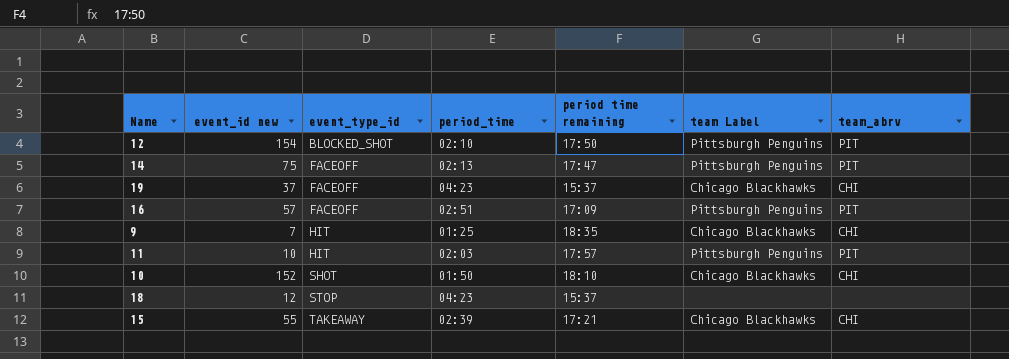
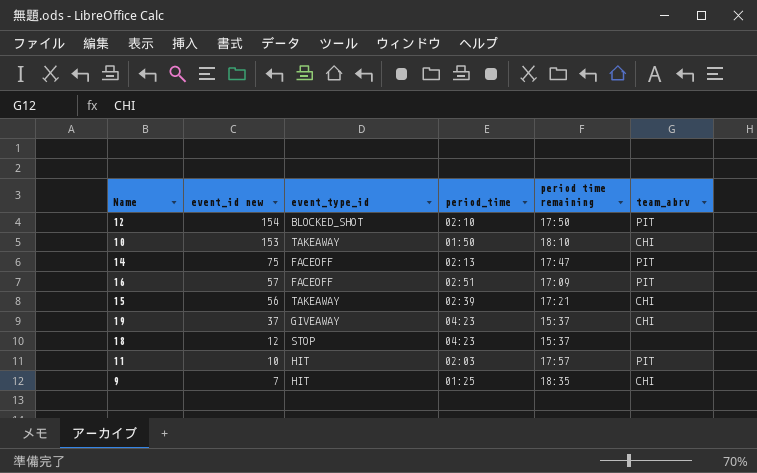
row order: event_type_id ascending -> event_id new descending
column team Label | position: 6 -> none
10 | event_id new: 152 -> 153
10 | event_type_id: SHOT -> TAKEAWAY
15 | event_id new: 55 -> 56
19 | event_type_id: FACEOFF -> GIVEAWAY

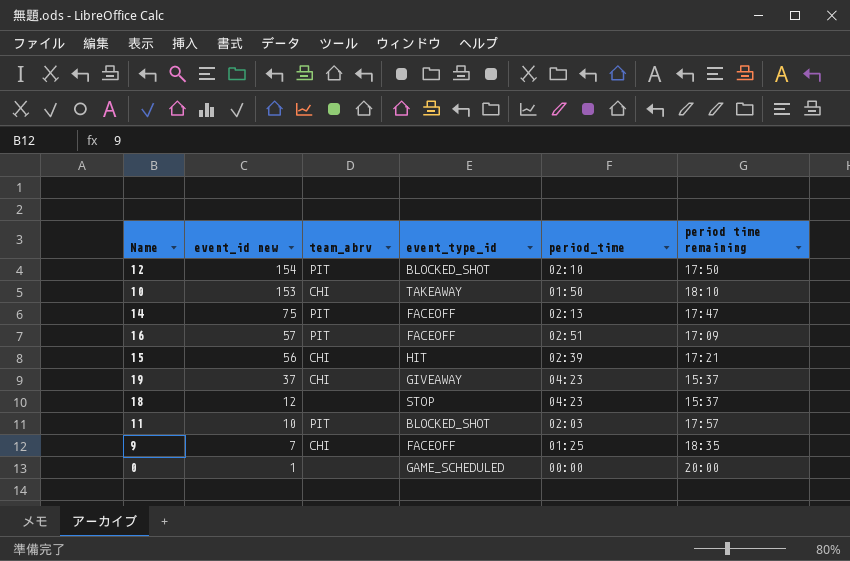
column team_abrv | position: 6 -> 3
15 | event_type_id: TAKEAWAY -> HIT
11 | event_type_id: HIT -> BLOCKED_SHOT
9 | event_type_id: HIT -> FACEOFF
row 0: none -> 1 | none | GAME_SCHEDULED | 00:00 | 20:00

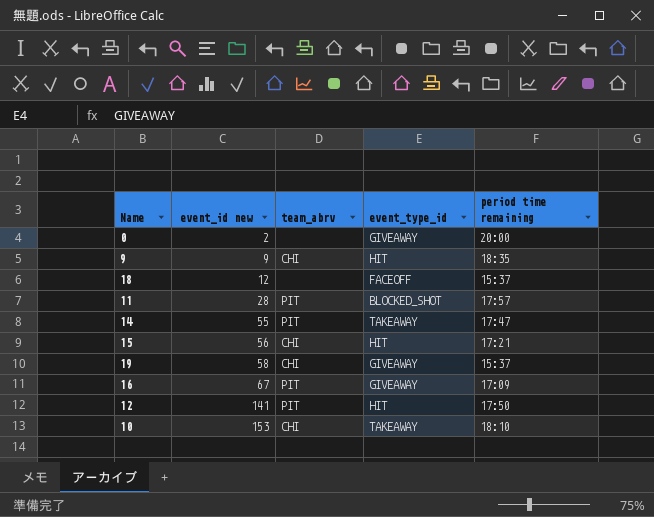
row order: event_id new descending -> event_id new ascending
column period_time | position: 5 -> none
0 | event_id new: 1 -> 2
0 | event_type_id: GAME_SCHEDULED -> GIVEAWAY
9 | event_id new: 7 -> 9
9 | event_type_id: FACEOFF -> HIT
18 | event_type_id: STOP -> FACEOFF
11 | event_id new: 10 -> 28
14 | event_id new: 75 -> 55
14 | event_type_id: FACEOFF -> TAKEAWAY
19 | event_id new: 37 -> 58
16 | event_id new: 57 -> 67
16 | event_type_id: FACEOFF -> GIVEAWAY
12 | event_id new: 154 -> 141
12 | event_type_id: BLOCKED_SHOT -> HIT

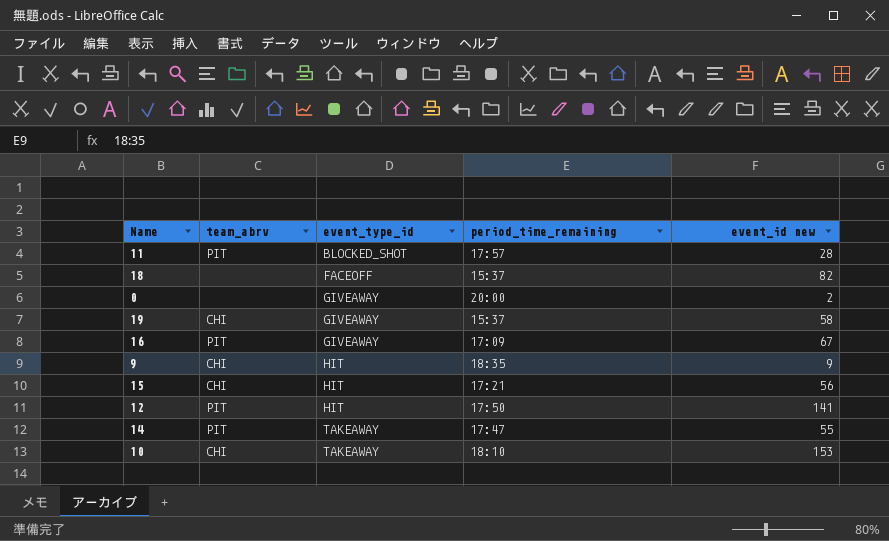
row order: event_id new ascending -> event_type_id ascending
column name: period time remaining -> period_time_remaining
column event_id new | position: 2 -> 5
18 | event_id new: 12 -> 82

